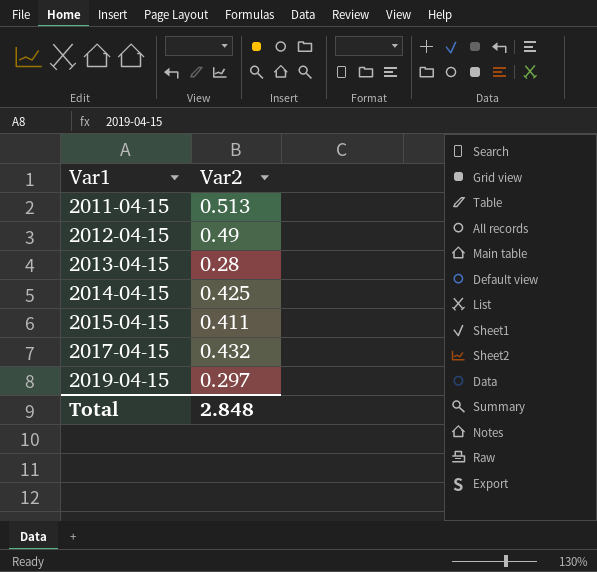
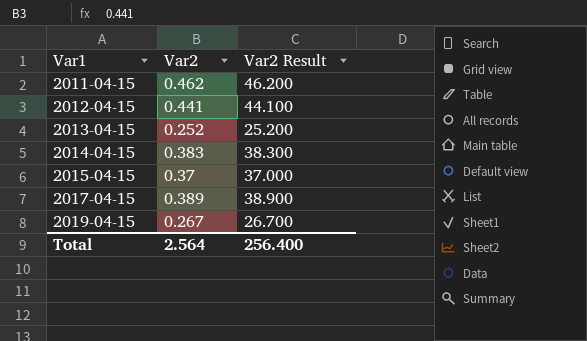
column Var2 Result | formula: none -> [Var2] * 100
2011-04-15 | Var2: 0.513 -> 0.462
2012-04-15 | Var2: 0.49 -> 0.441
2013-04-15 | Var2: 0.28 -> 0.252
2014-04-15 | Var2: 0.425 -> 0.383
2015-04-15 | Var2: 0.411 -> 0.37
2017-04-15 | Var2: 0.432 -> 0.389
2019-04-15 | Var2: 0.297 -> 0.267
Total | Var2: 2.848 -> 2.564

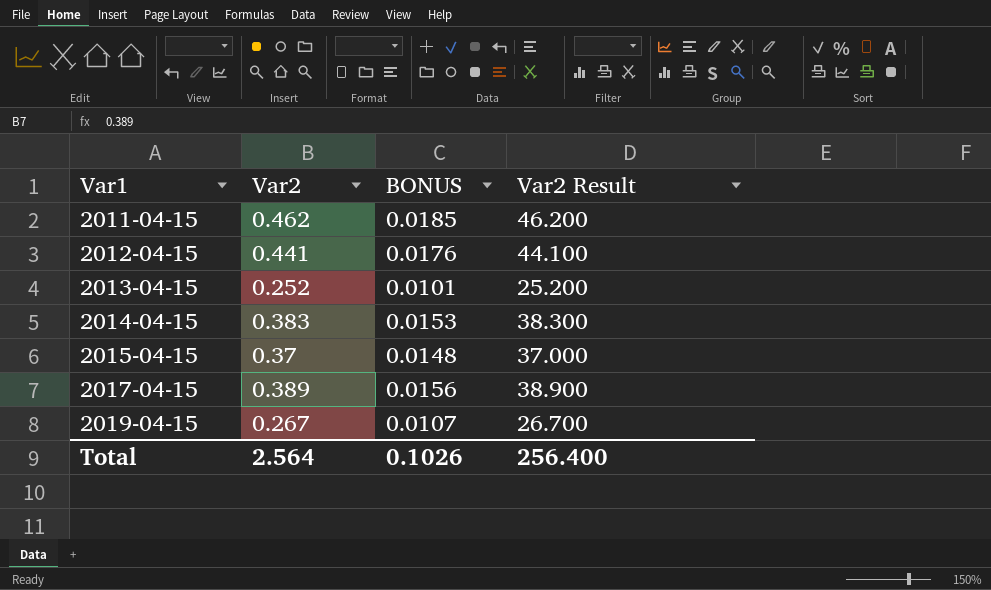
column BONUS | formula: none -> [Var2] * 0.04

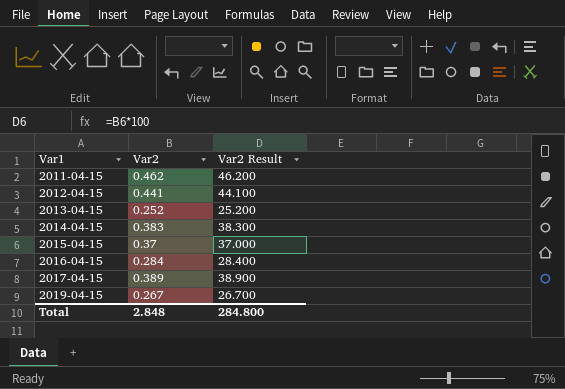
column BONUS | formula: [Var2] * 0.04 -> none
row 2016-04-15: none -> 0.284 | 28.400
Total | Var2: 2.564 -> 2.848
Total | Var2 Result: 256.400 -> 284.800

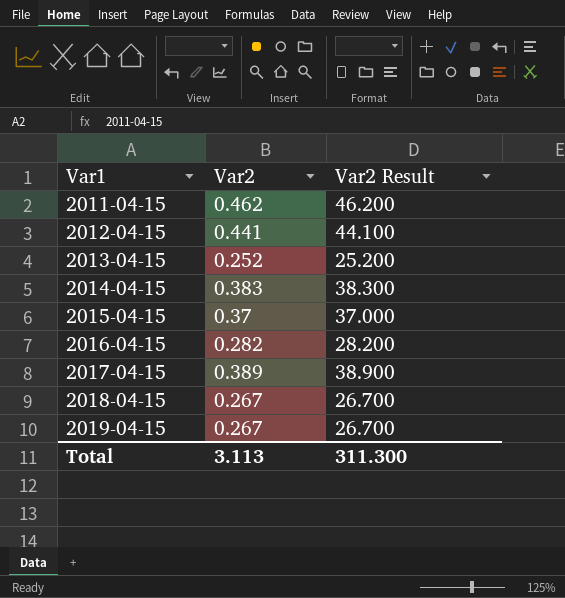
2016-04-15 | Var2: 0.284 -> 0.282
2016-04-15 | Var2 Result: 28.400 -> 28.200
row 2018-04-15: none -> 0.267 | 26.700
Total | Var2: 2.848 -> 3.113
Total | Var2 Result: 284.800 -> 311.300

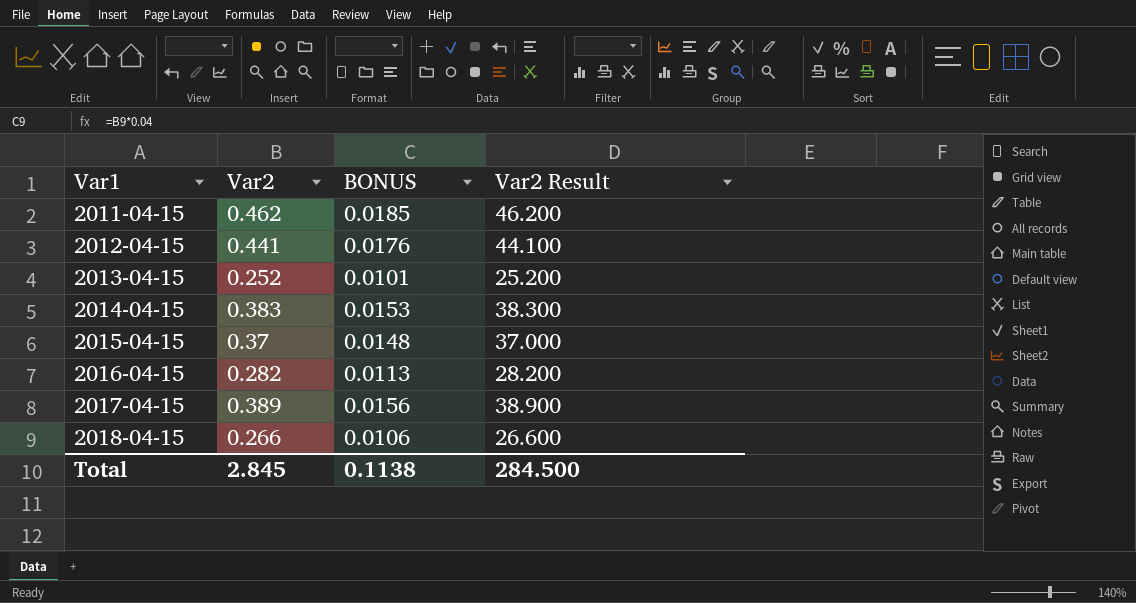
column BONUS | formula: none -> [Var2] * 0.04
row 2019-04-15: 0.267 | 26.700 -> none
2018-04-15 | Var2: 0.267 -> 0.266
2018-04-15 | Var2 Result: 26.700 -> 26.600
Total | Var2: 3.113 -> 2.845
Total | Var2 Result: 311.300 -> 284.500

